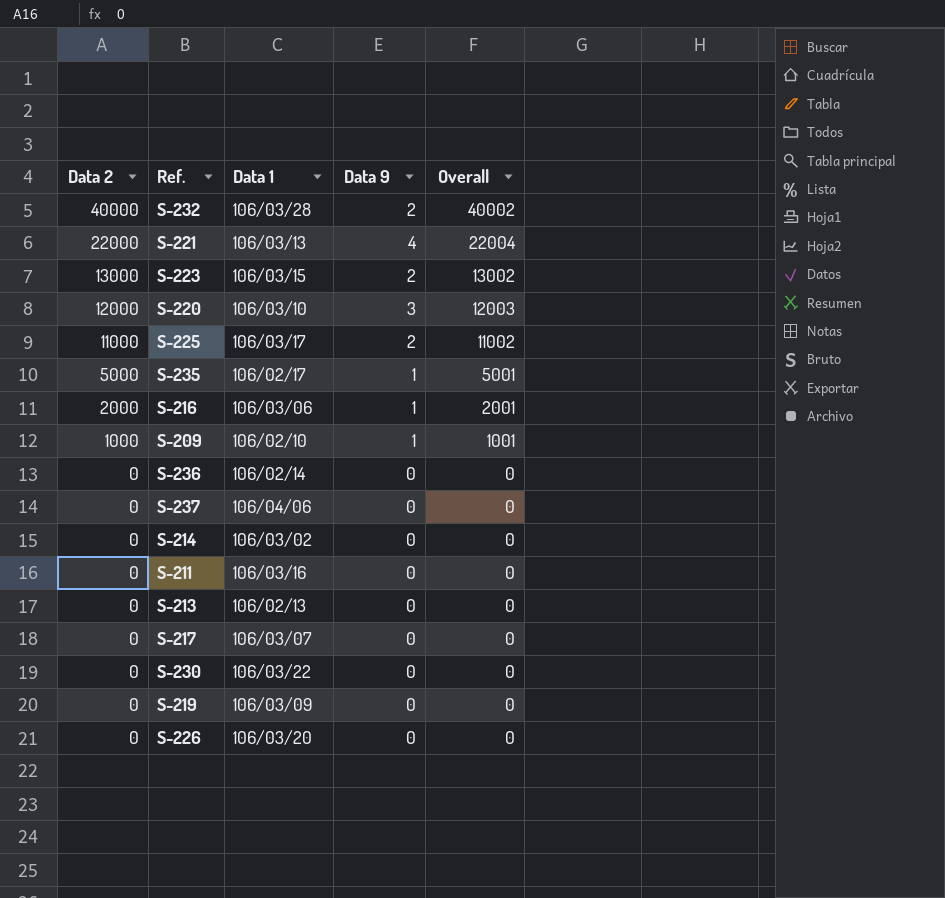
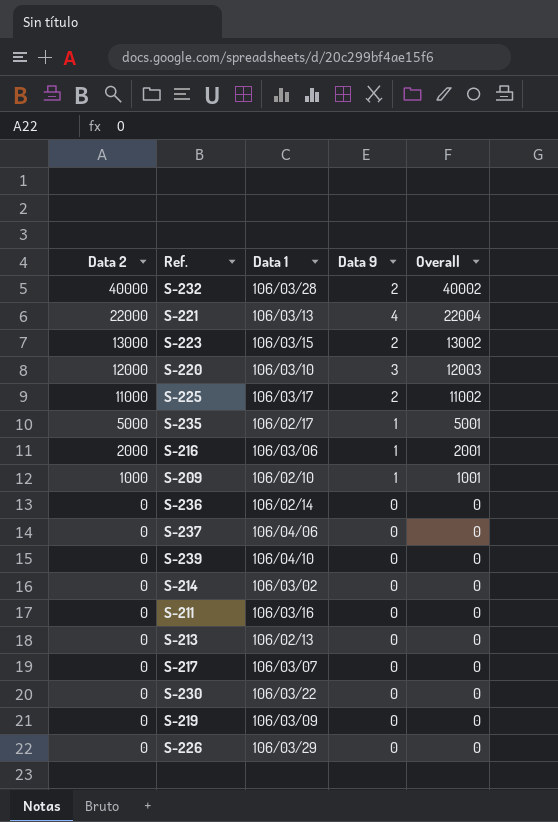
row S-239: none -> 0 | 106/04/10 | 0 | 0
S-226 | Data 1: 106/03/20 -> 106/03/29

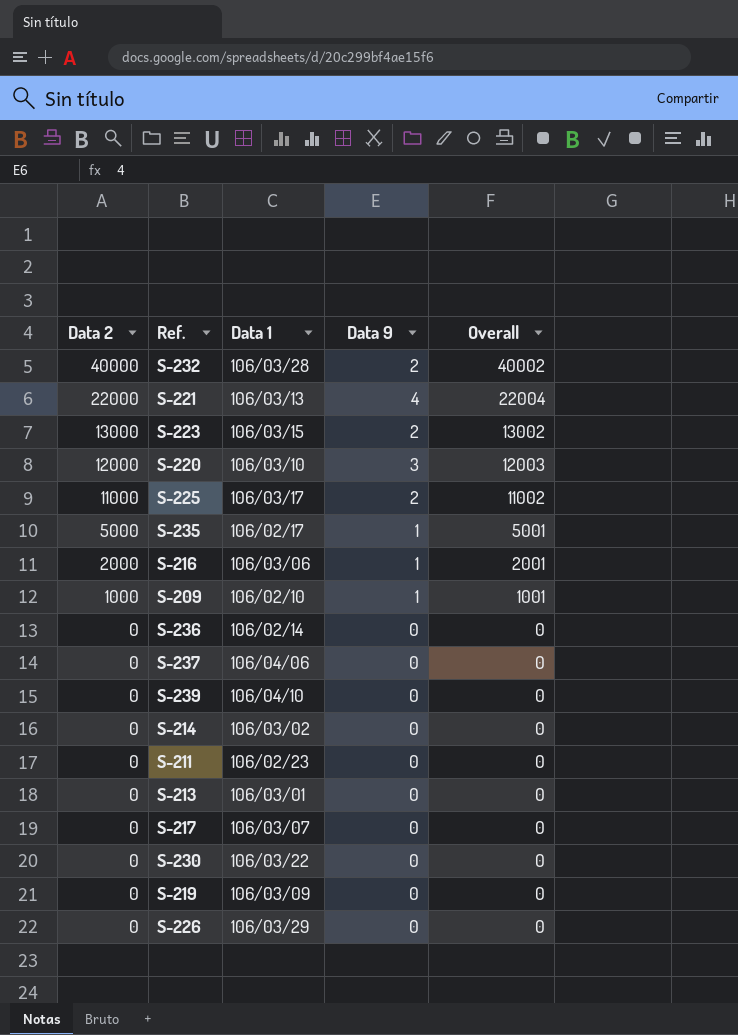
S-211 | Data 1: 106/03/16 -> 106/02/23
S-213 | Data 1: 106/02/13 -> 106/03/01

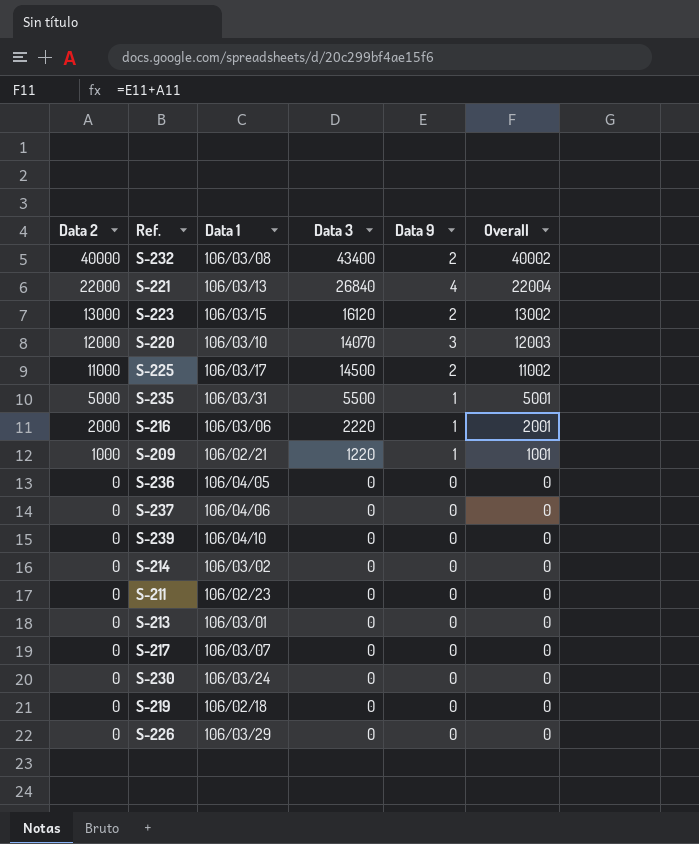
column Data 3 | position: none -> 4
S-232 | Data 1: 106/03/28 -> 106/03/08
S-235 | Data 1: 106/02/17 -> 106/03/31
S-209 | Data 1: 106/02/10 -> 106/02/21
S-236 | Data 1: 106/02/14 -> 106/04/05
S-230 | Data 1: 106/03/22 -> 106/03/24
S-219 | Data 1: 106/03/09 -> 106/02/18

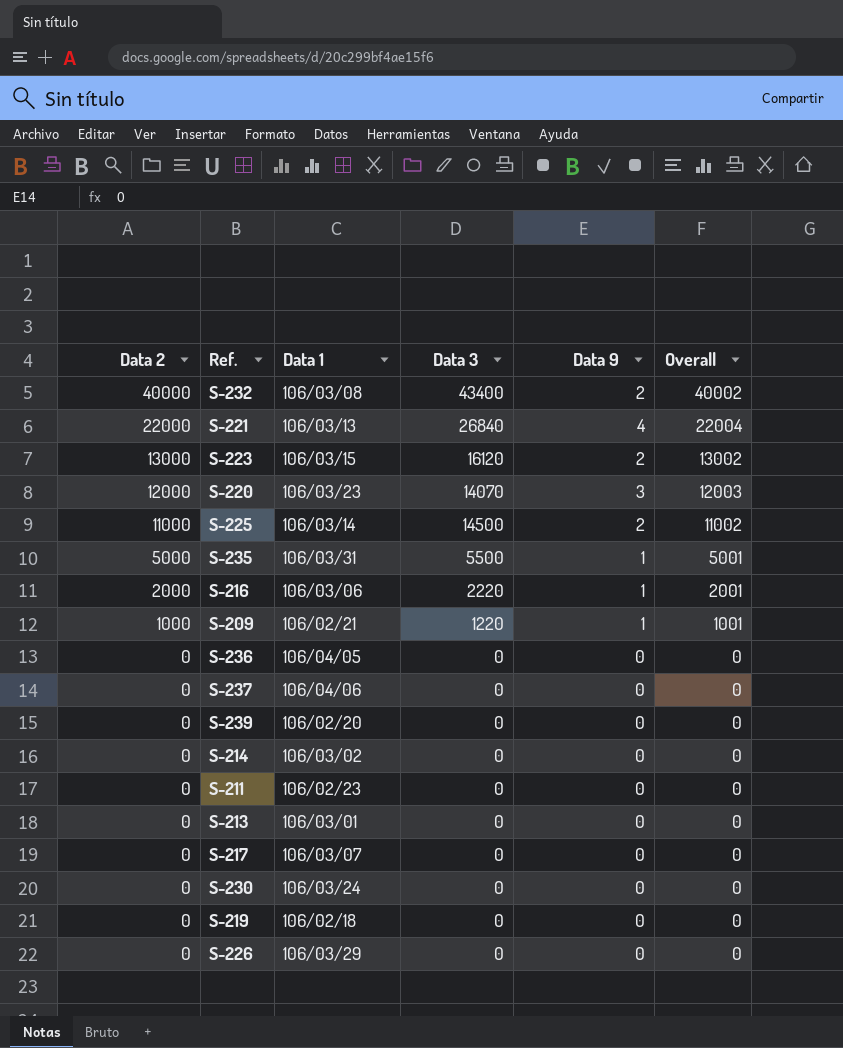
S-220 | Data 1: 106/03/10 -> 106/03/23
S-225 | Data 1: 106/03/17 -> 106/03/14
S-239 | Data 1: 106/04/10 -> 106/02/20

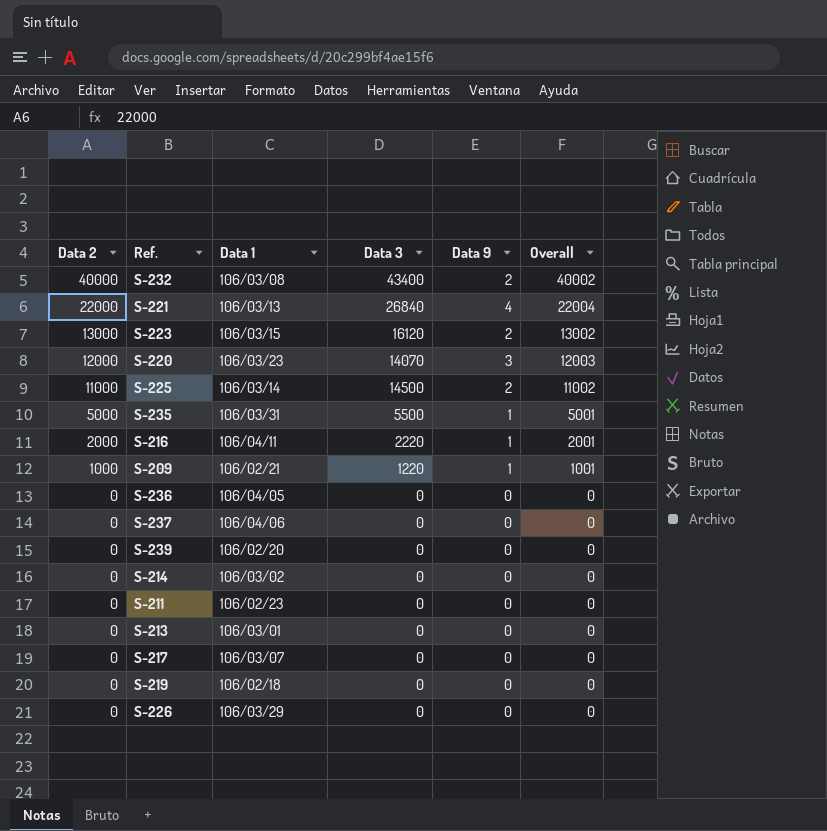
row S-230: 0 | 106/03/24 | 0 | 0 | 0 -> none
S-216 | Data 1: 106/03/06 -> 106/04/11

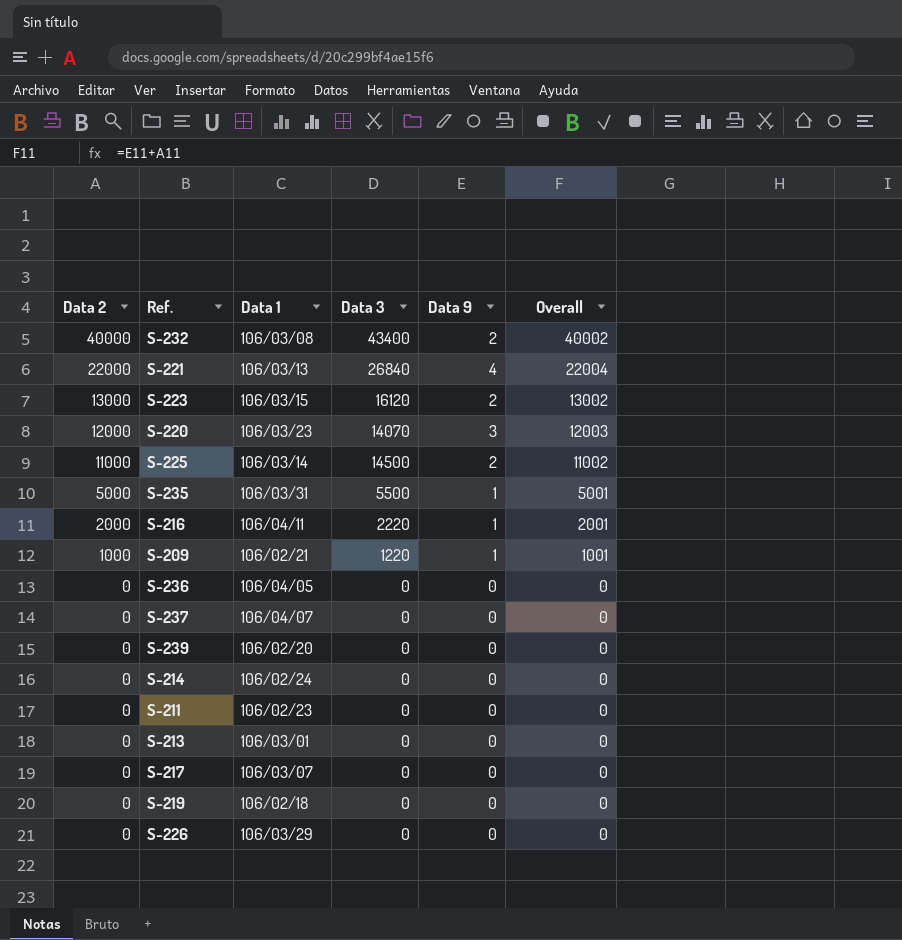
S-237 | Data 1: 106/04/06 -> 106/04/07
S-214 | Data 1: 106/03/02 -> 106/02/24

